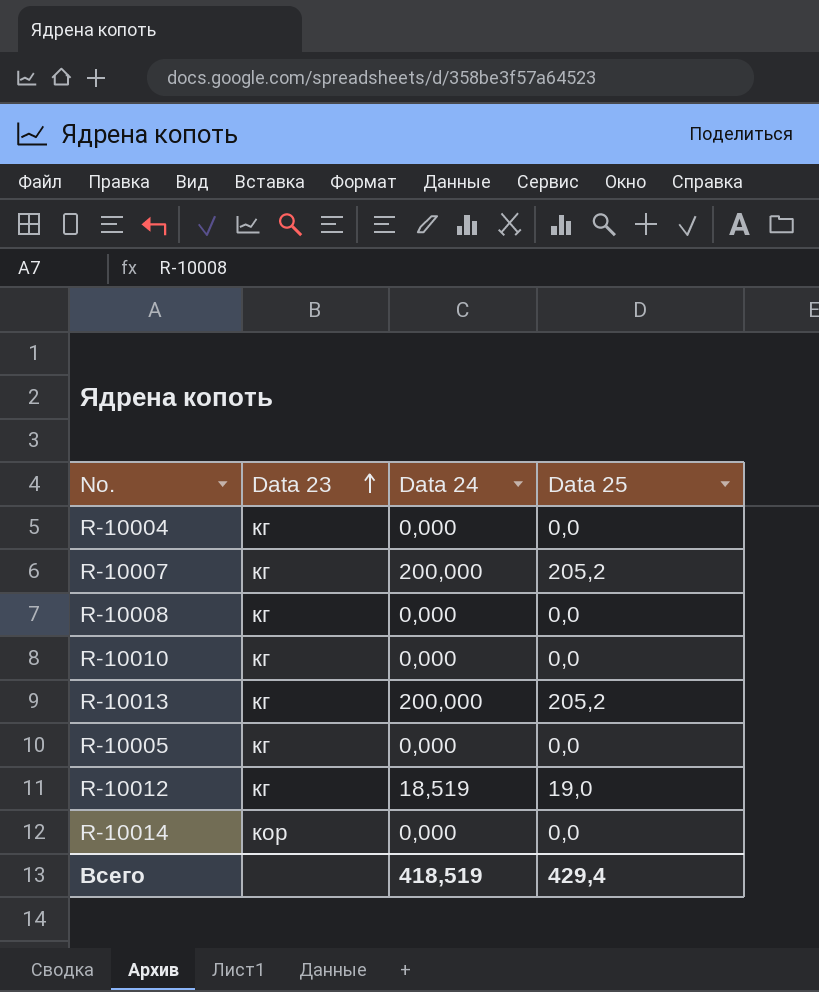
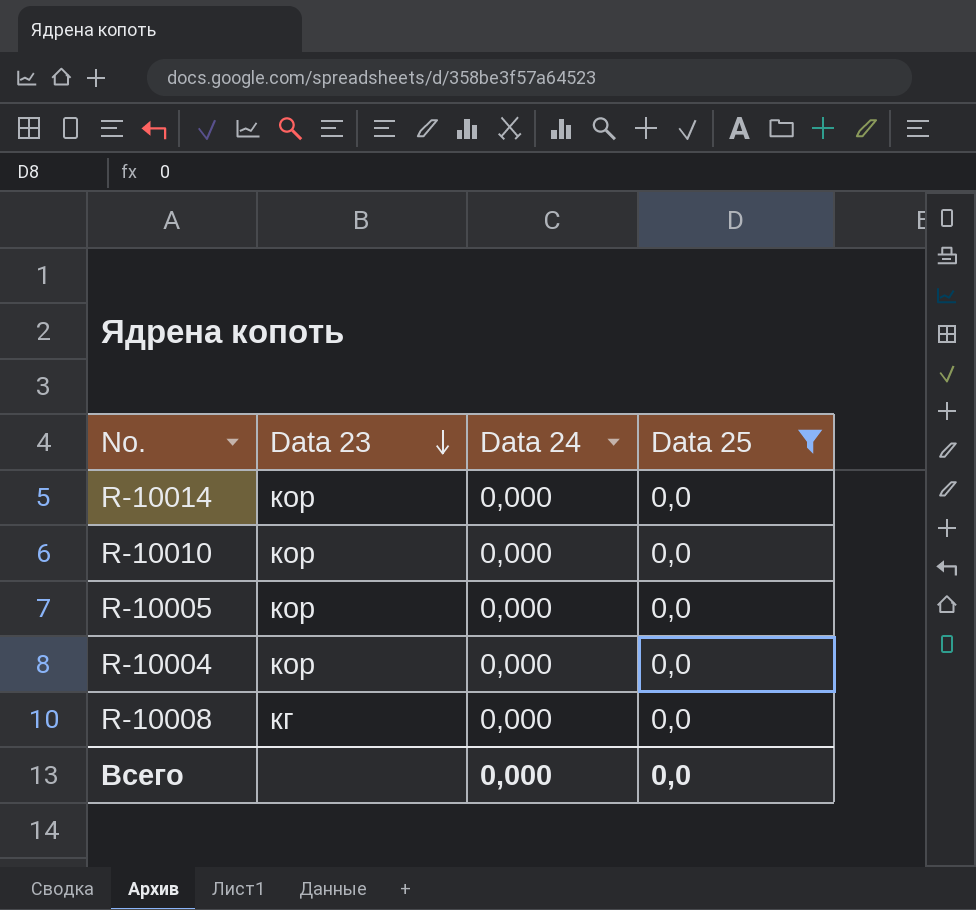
filter: none -> Data 25 = 0,0
row order: Data 23 ascending -> Data 23 descending
R-10010 | Data 23: кг -> кор
R-10005 | Data 23: кг -> кор
R-10004 | Data 23: кг -> кор
Всего | Data 24: 418,519 -> 0,000
Всего | Data 25: 429,4 -> 0,0

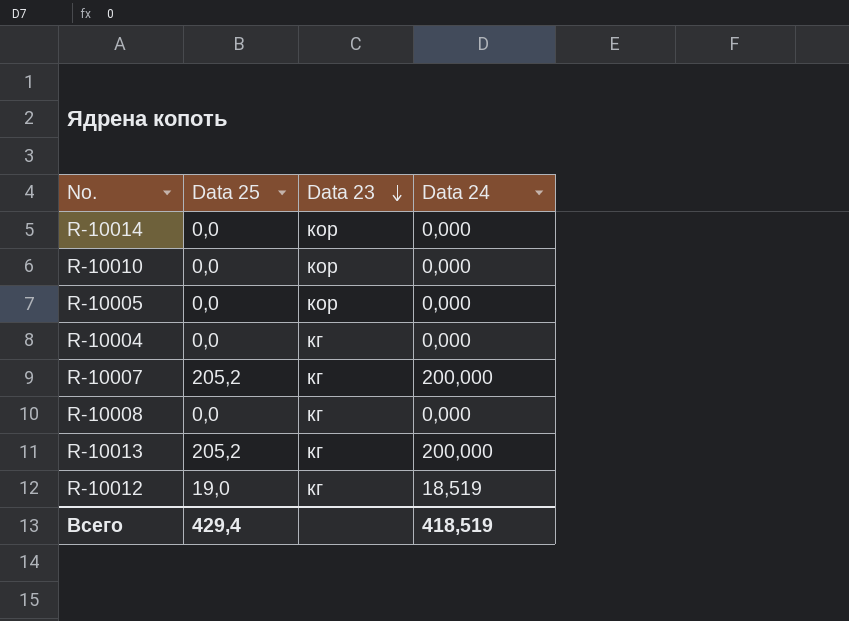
filter: Data 25 = 0,0 -> none
column Data 25 | position: 4 -> 2
R-10004 | Data 23: кор -> кг
Всего | Data 25: 0,0 -> 429,4
Всего | Data 24: 0,000 -> 418,519

